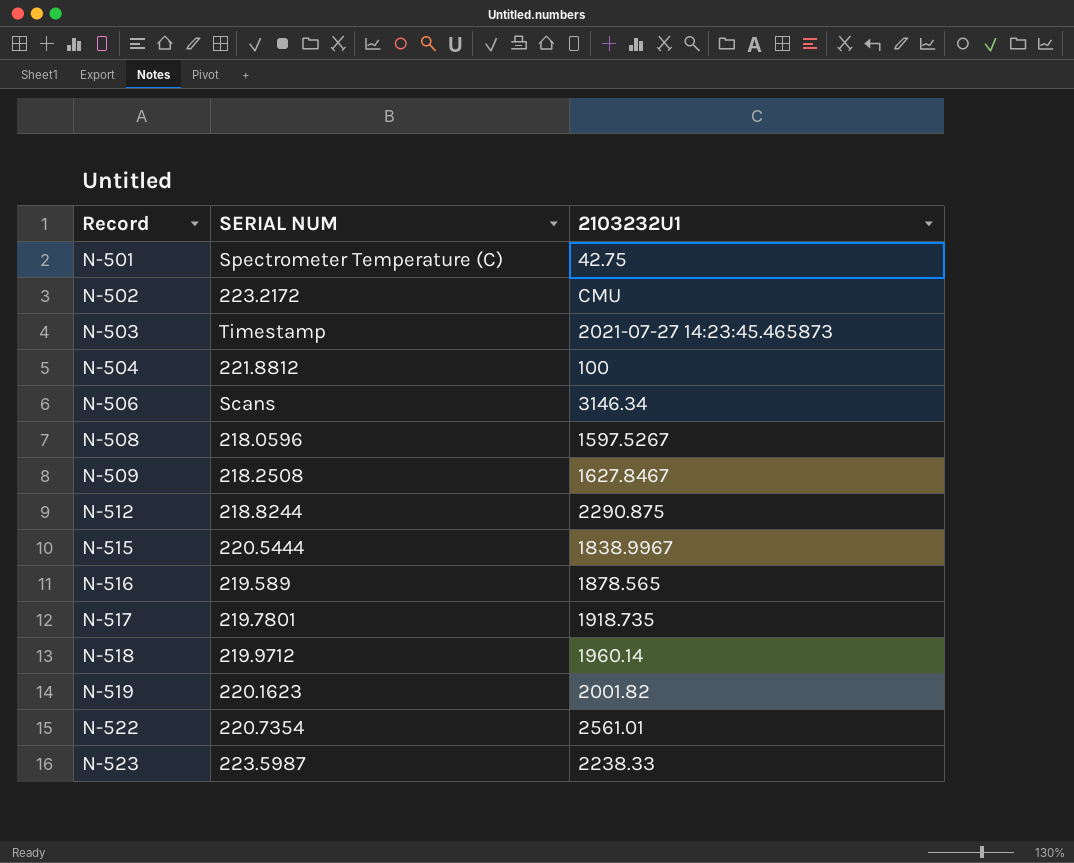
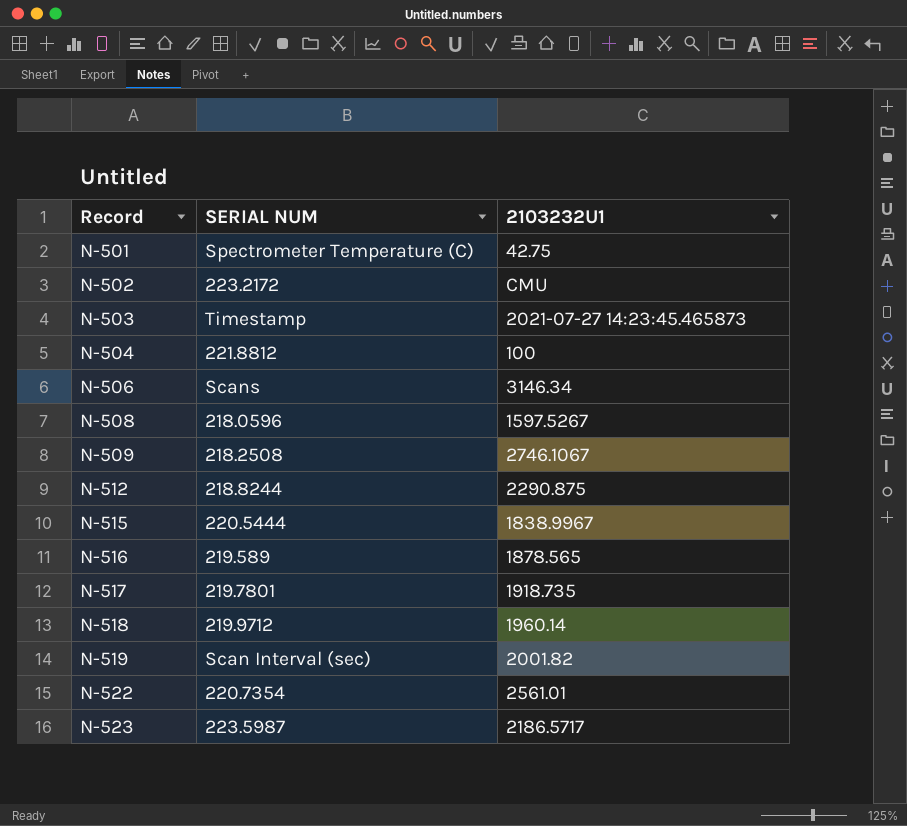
N-509 | 2103232U1: 1627.8467 -> 2746.1067
N-519 | SERIAL NUM: 220.1623 -> Scan Interval (sec)
N-523 | 2103232U1: 2238.33 -> 2186.5717

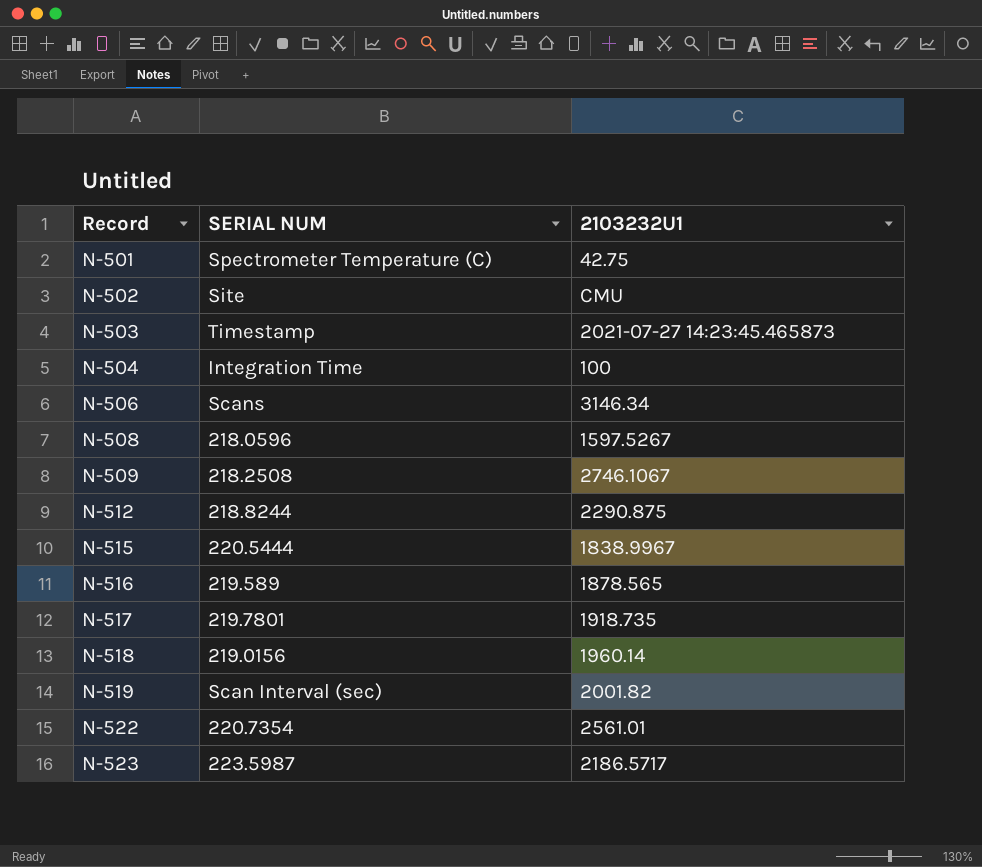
N-502 | SERIAL NUM: 223.2172 -> Site
N-504 | SERIAL NUM: 221.8812 -> Integration Time
N-518 | SERIAL NUM: 219.9712 -> 219.0156

